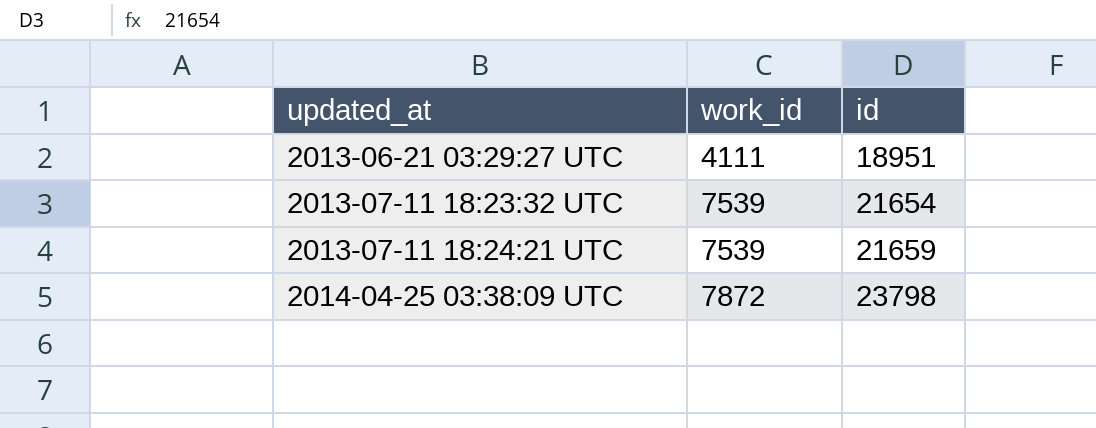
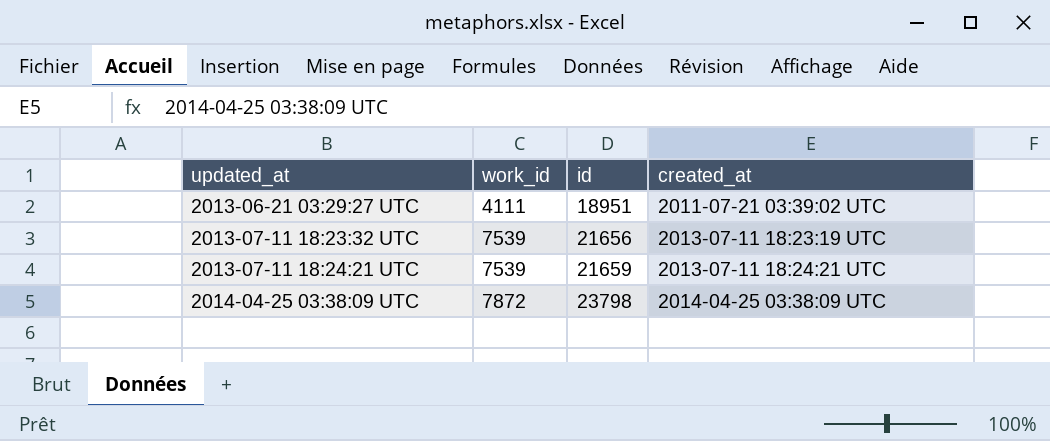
column created_at | position: none -> 4
2013-07-11 18:23:32 UTC | id: 21654 -> 21656

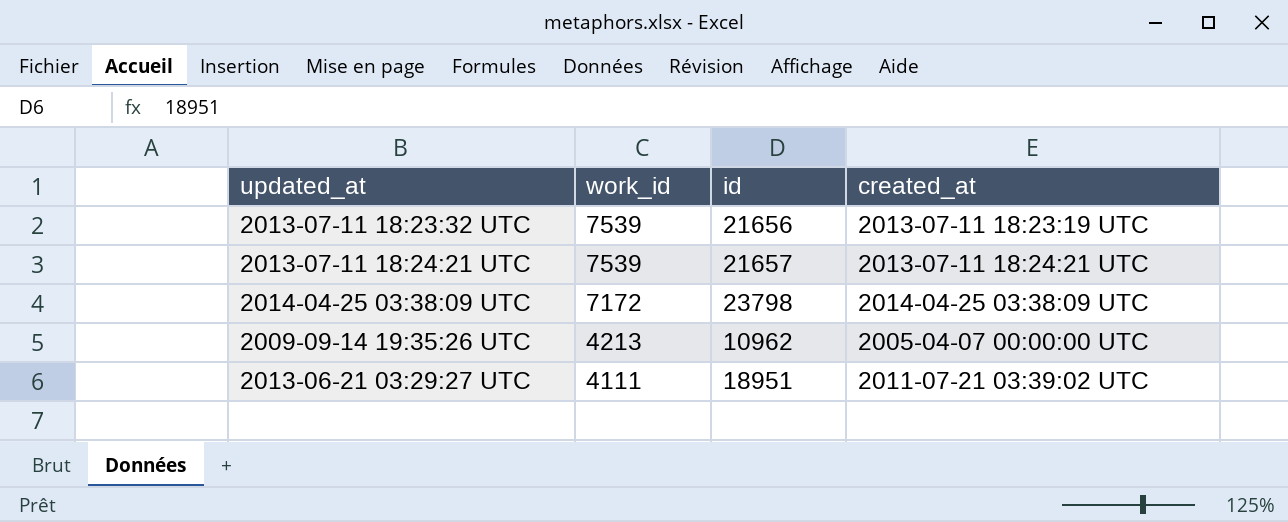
row order: updated_at ascending -> work_id descending
2013-07-11 18:24:21 UTC | id: 21659 -> 21657
2014-04-25 03:38:09 UTC | work_id: 7872 -> 7172
row 2009-09-14 19:35:26 UTC: none -> 4213 | 10962 | 2005-04-07 00:00:00 UTC

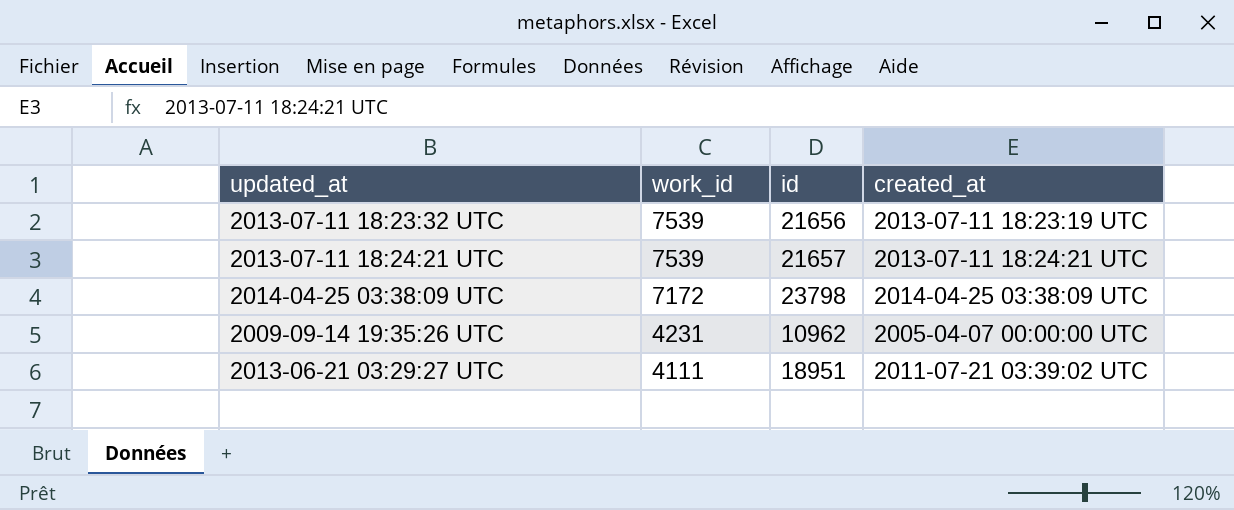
2009-09-14 19:35:26 UTC | work_id: 4213 -> 4231

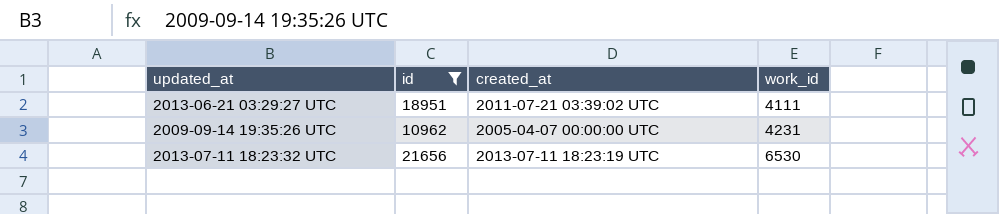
filter: none -> id <= 21656
row order: work_id descending -> work_id ascending
column work_id | position: 2 -> 4
2013-07-11 18:23:32 UTC | work_id: 7539 -> 6530

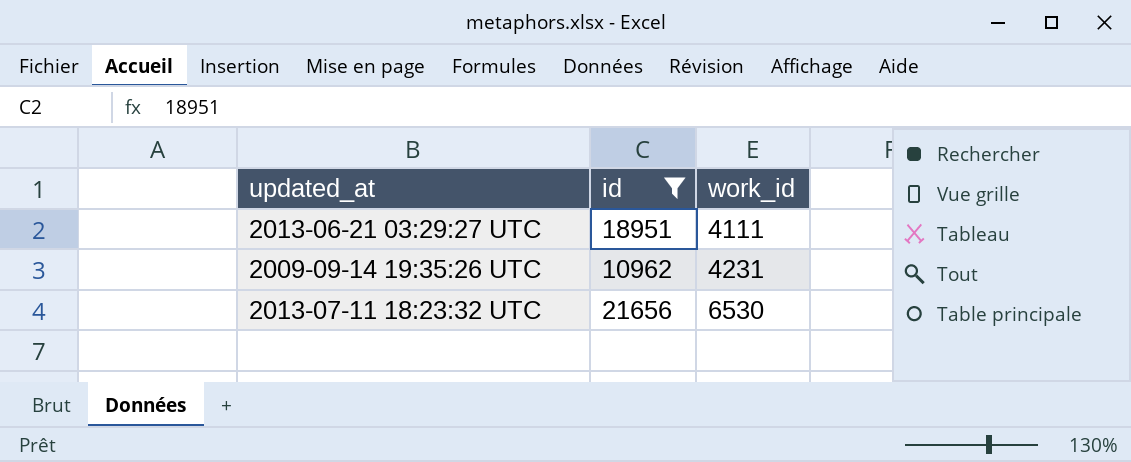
column created_at | position: 3 -> none

